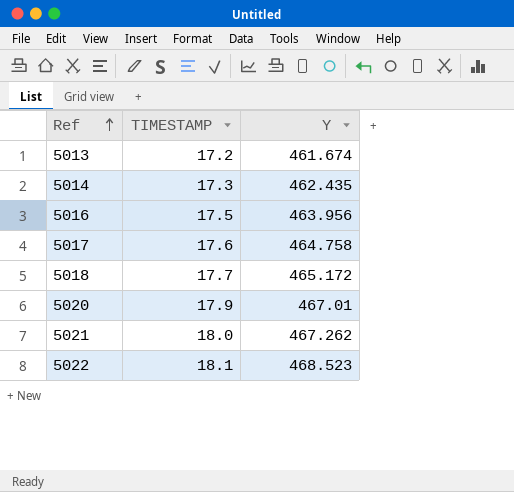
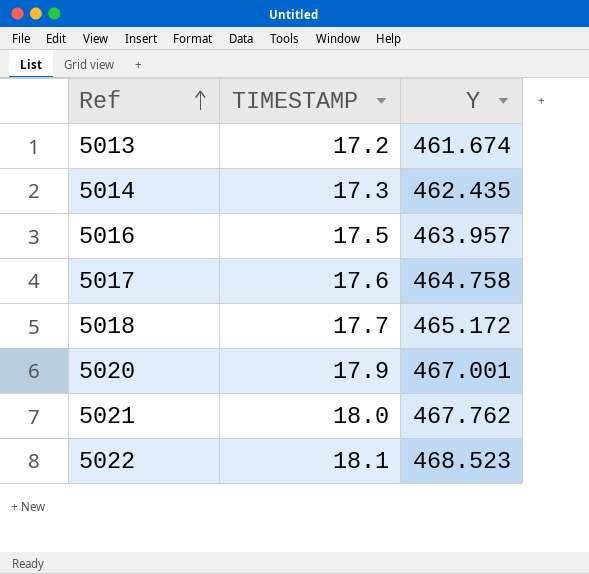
5016 | Y: 463.956 -> 463.957
5020 | Y: 467.01 -> 467.001
5021 | Y: 467.262 -> 467.762

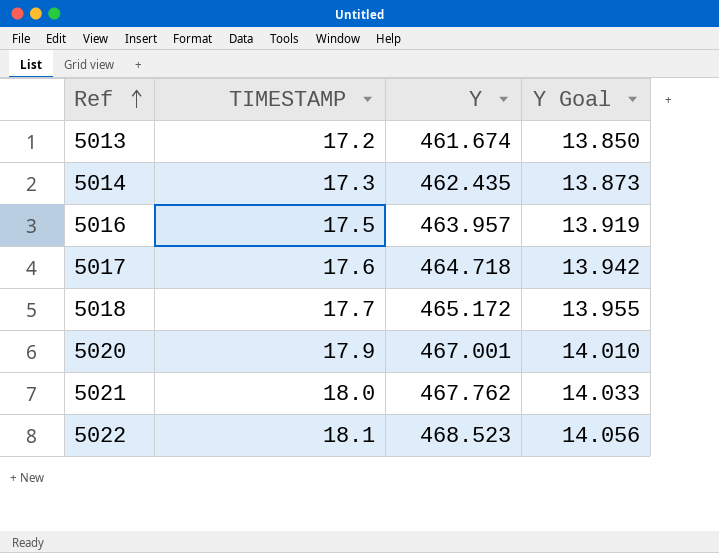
column Y Goal | formula: none -> [Y] * 0.03
5017 | Y: 464.758 -> 464.718

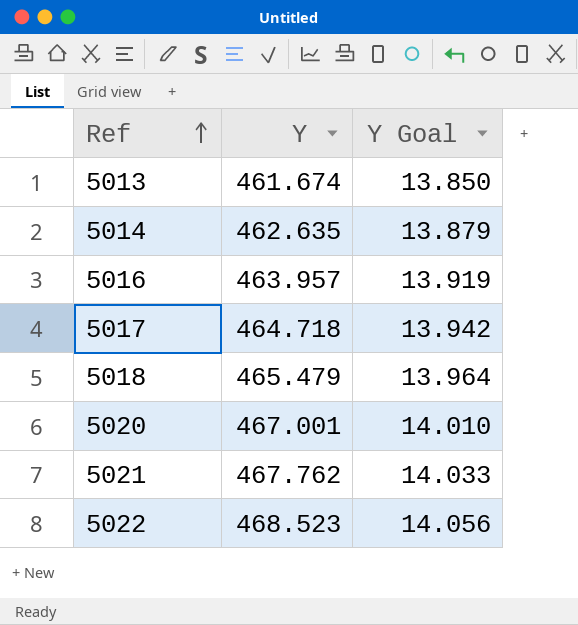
column TIMESTAMP | position: 2 -> none
5014 | Y: 462.435 -> 462.635
5014 | Y Goal: 13.873 -> 13.879
5018 | Y: 465.172 -> 465.479
5018 | Y Goal: 13.955 -> 13.964

